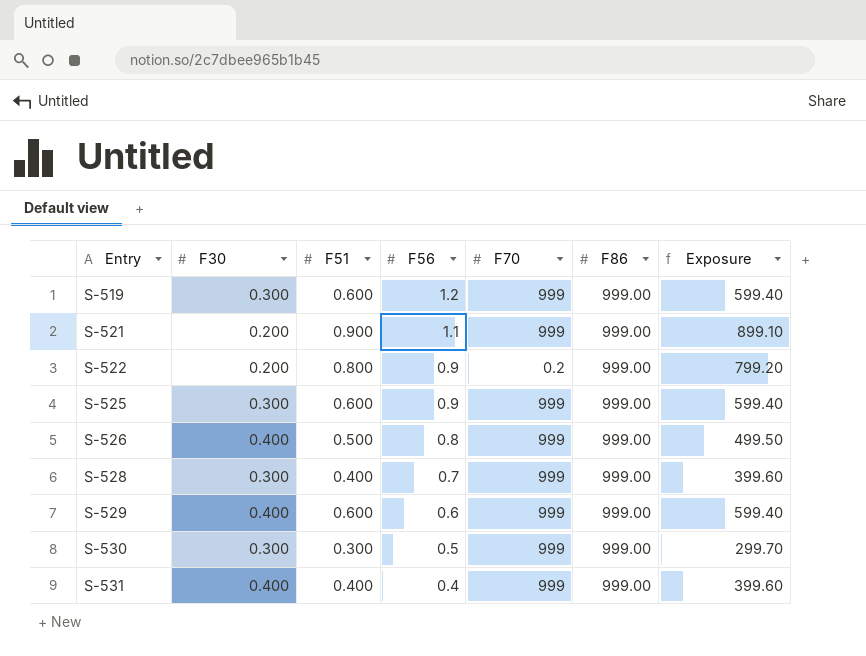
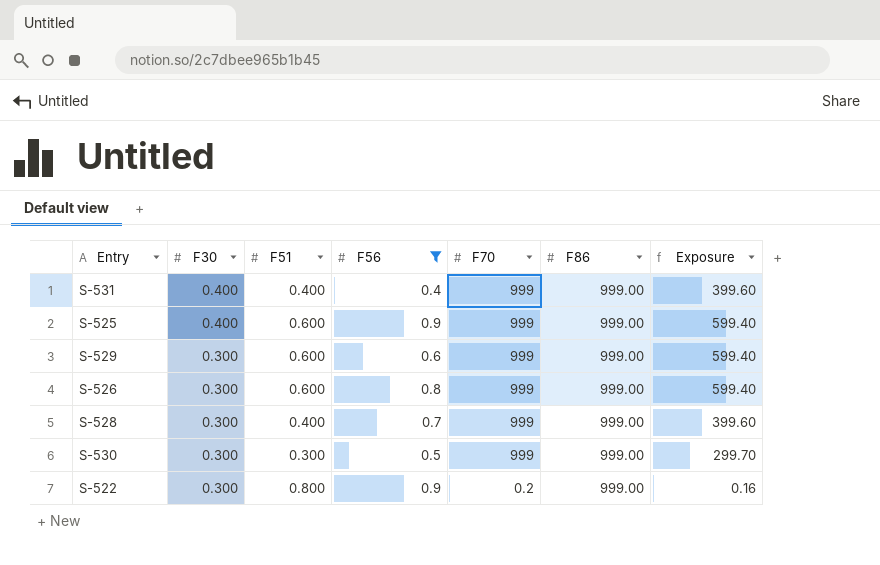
filter: none -> F56 <= 0.9
row order: Entry ascending -> F30 descending
column Exposure | formula: [F51] * [F86] -> [F51] * [F70]
S-525 | F30: 0.300 -> 0.400
S-529 | F30: 0.400 -> 0.300
S-526 | F30: 0.400 -> 0.300
S-526 | F51: 0.500 -> 0.600
S-522 | F30: 0.200 -> 0.300

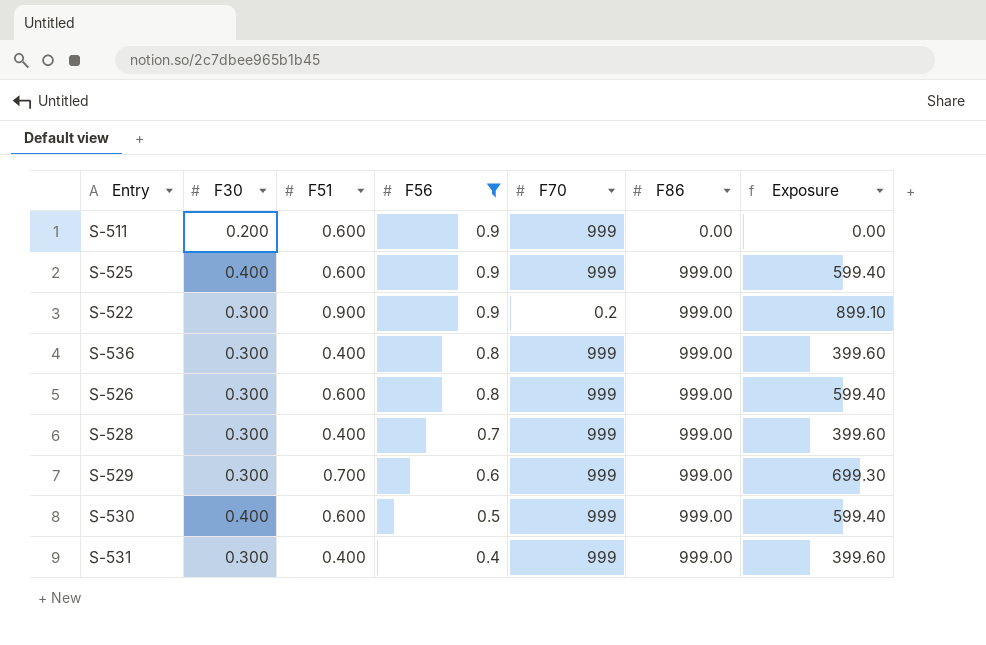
row order: F30 descending -> F56 descending
column Exposure | formula: [F51] * [F70] -> [F51] * [F86]
row S-511: none -> 0.200 | 0.600 | 0.9 | 999 | 0.00 | 0.00
S-522 | F51: 0.800 -> 0.900
row S-536: none -> 0.300 | 0.400 | 0.8 | 999 | 999.00 | 399.60
S-529 | F51: 0.600 -> 0.700
S-530 | F30: 0.300 -> 0.400
S-530 | F51: 0.300 -> 0.600
S-531 | F30: 0.400 -> 0.300

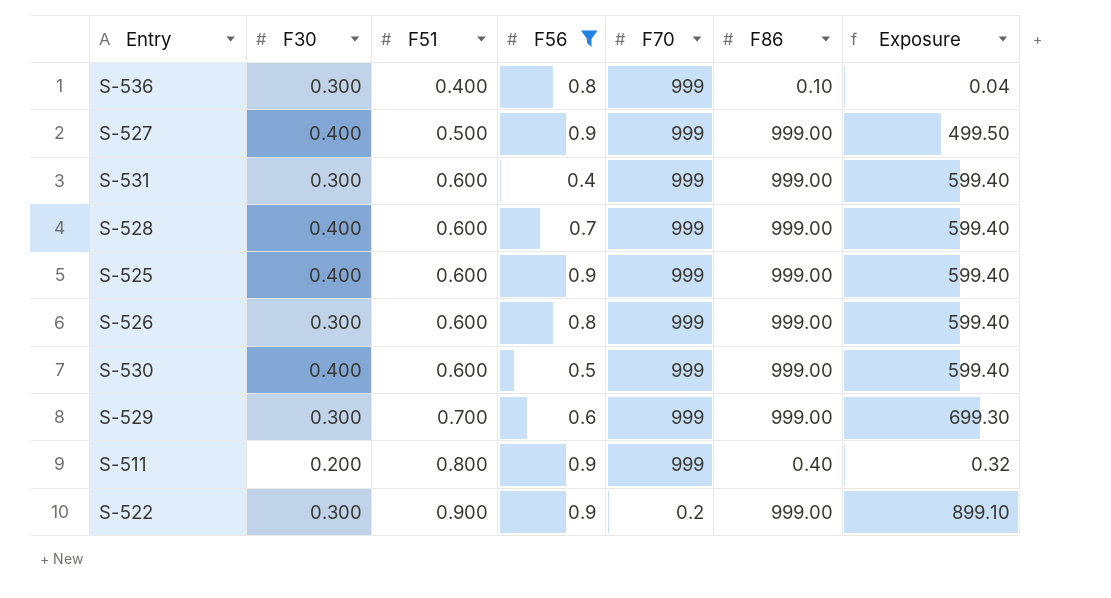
row order: F56 descending -> F51 ascending
S-536 | F86: 999.00 -> 0.10
S-536 | Exposure: 399.60 -> 0.04
row S-527: none -> 0.400 | 0.500 | 0.9 | 999 | 999.00 | 499.50
S-531 | F51: 0.400 -> 0.600
S-531 | Exposure: 399.60 -> 599.40
S-528 | F30: 0.300 -> 0.400
S-528 | F51: 0.400 -> 0.600
S-528 | Exposure: 399.60 -> 599.40
S-511 | F51: 0.600 -> 0.800
S-511 | F86: 0.00 -> 0.40
S-511 | Exposure: 0.00 -> 0.32

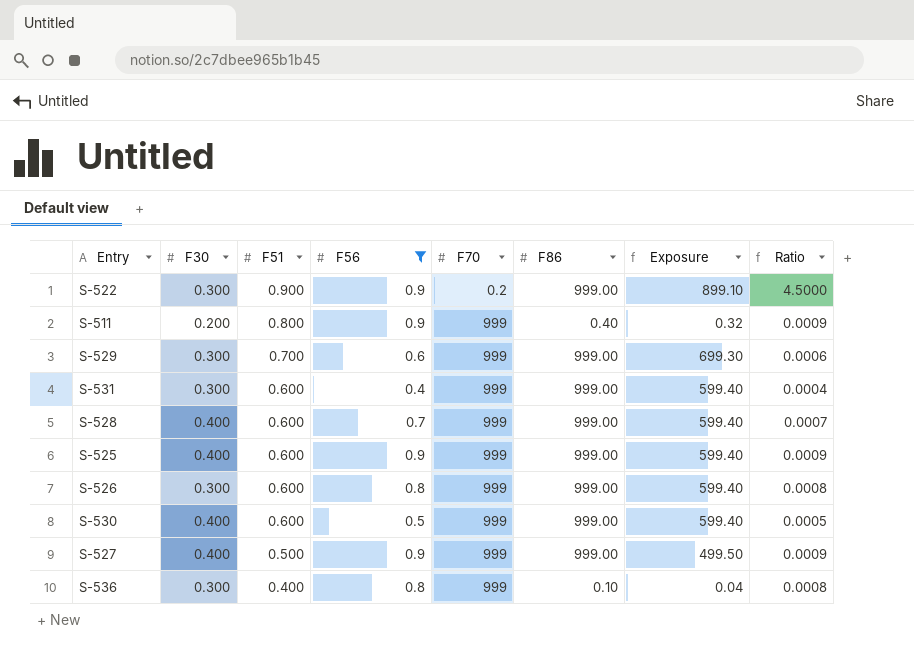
row order: F51 ascending -> F51 descending
column Ratio | formula: none -> [F56] / [F70]

